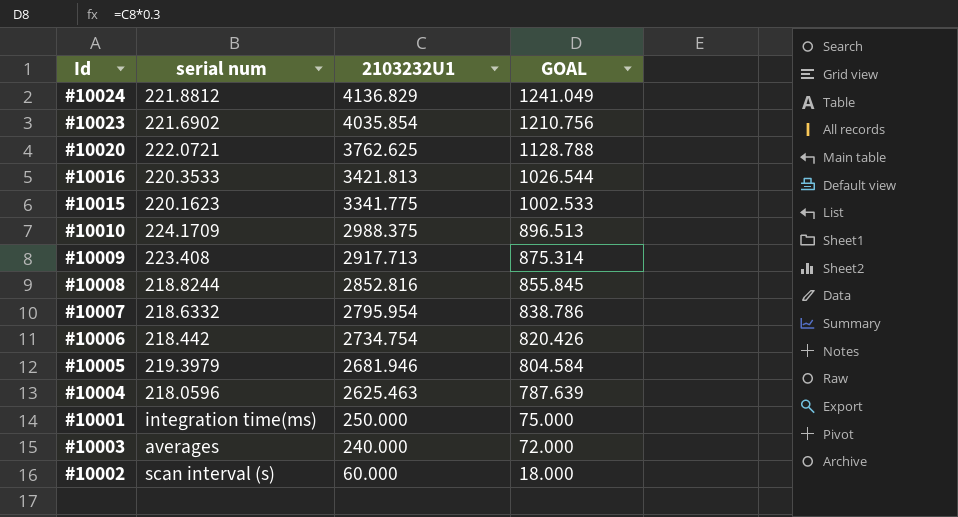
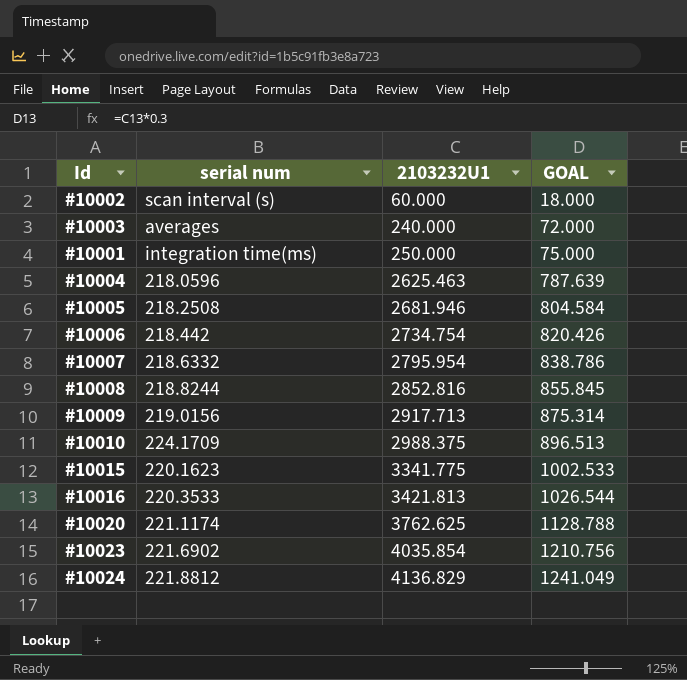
row order: 2103232U1 descending -> 2103232U1 ascending
#10005 | serial num: 219.3979 -> 218.2508
#10009 | serial num: 223.408 -> 219.0156
#10020 | serial num: 222.0721 -> 221.1174

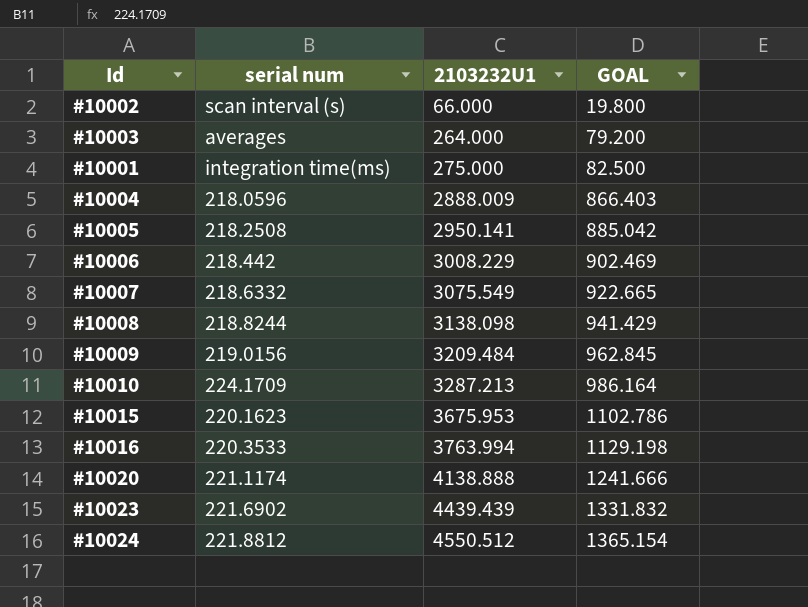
#10002 | 2103232U1: 60.000 -> 66.000
#10002 | GOAL: 18.000 -> 19.800
#10003 | 2103232U1: 240.000 -> 264.000
#10003 | GOAL: 72.000 -> 79.200
#10001 | 2103232U1: 250.000 -> 275.000
#10001 | GOAL: 75.000 -> 82.500
#10004 | 2103232U1: 2625.463 -> 2888.009
#10004 | GOAL: 787.639 -> 866.403
#10005 | 2103232U1: 2681.946 -> 2950.141
#10005 | GOAL: 804.584 -> 885.042
#10006 | 2103232U1: 2734.754 -> 3008.229
#10006 | GOAL: 820.426 -> 902.469
#10007 | 2103232U1: 2795.954 -> 3075.549
#10007 | GOAL: 838.786 -> 922.665
#10008 | 2103232U1: 2852.816 -> 3138.098
#10008 | GOAL: 855.845 -> 941.429
#10009 | 2103232U1: 2917.713 -> 3209.484
#10009 | GOAL: 875.314 -> 962.845
#10010 | 2103232U1: 2988.375 -> 3287.213
#10010 | GOAL: 896.513 -> 986.164
#10015 | 2103232U1: 3341.775 -> 3675.953
#10015 | GOAL: 1002.533 -> 1102.786
#10016 | 2103232U1: 3421.813 -> 3763.994
#10016 | GOAL: 1026.544 -> 1129.198
#10020 | 2103232U1: 3762.625 -> 4138.888
#10020 | GOAL: 1128.788 -> 1241.666
#10023 | 2103232U1: 4035.854 -> 4439.439
#10023 | GOAL: 1210.756 -> 1331.832
#10024 | 2103232U1: 4136.829 -> 4550.512
#10024 | GOAL: 1241.049 -> 1365.154

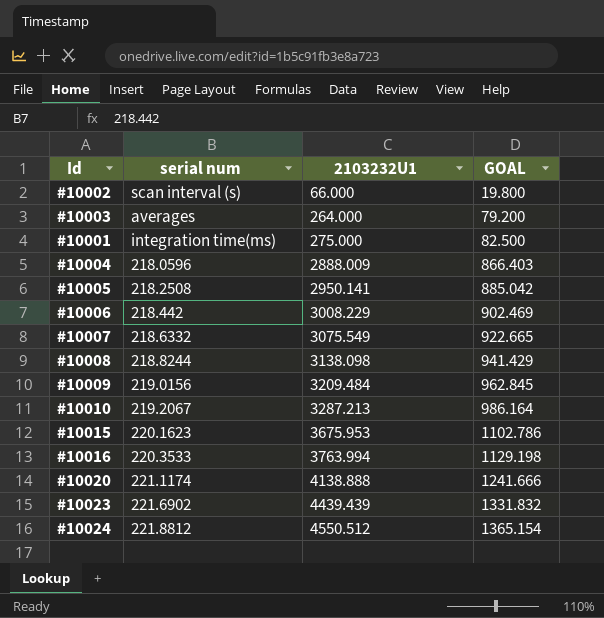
#10010 | serial num: 224.1709 -> 219.2067

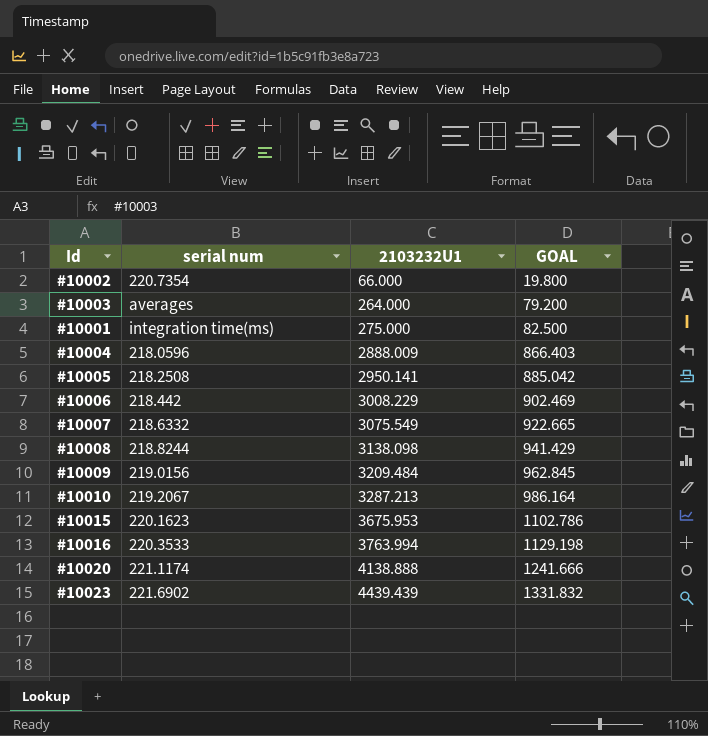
row #10024: 221.8812 | 4550.512 | 1365.154 -> none
#10002 | serial num: scan interval (s) -> 220.7354

